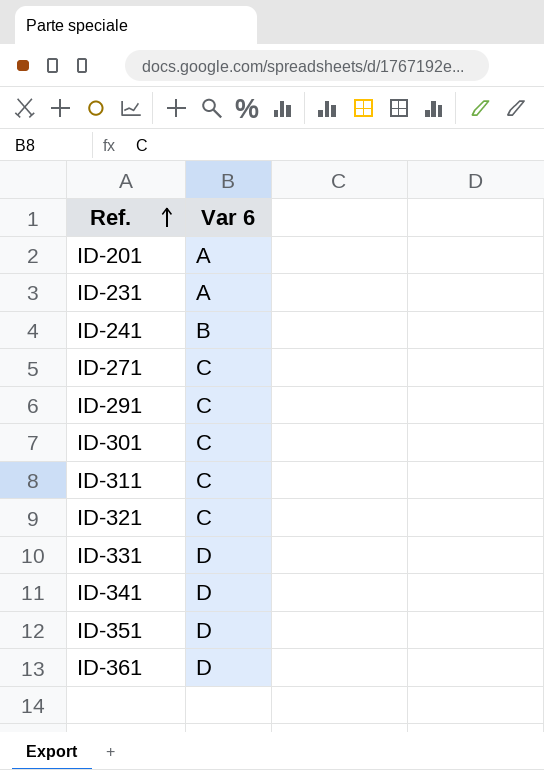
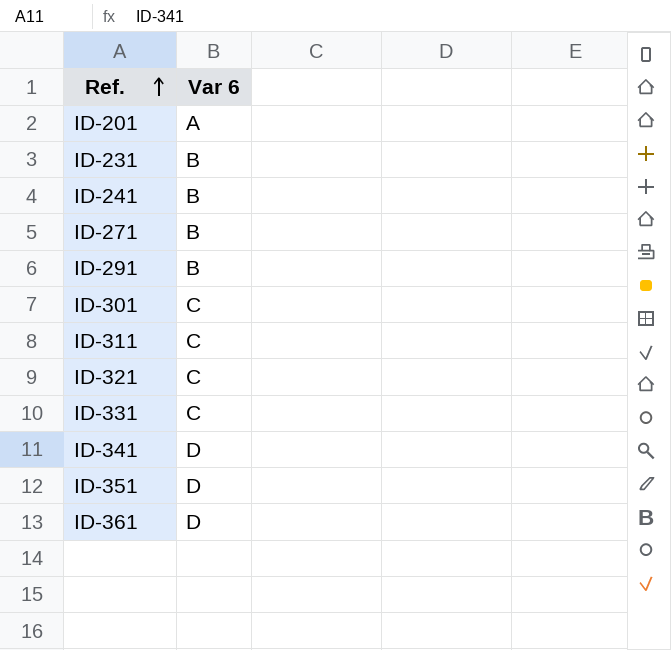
ID-231 | Var 6: A -> B
ID-271 | Var 6: C -> B
ID-291 | Var 6: C -> B
ID-331 | Var 6: D -> C

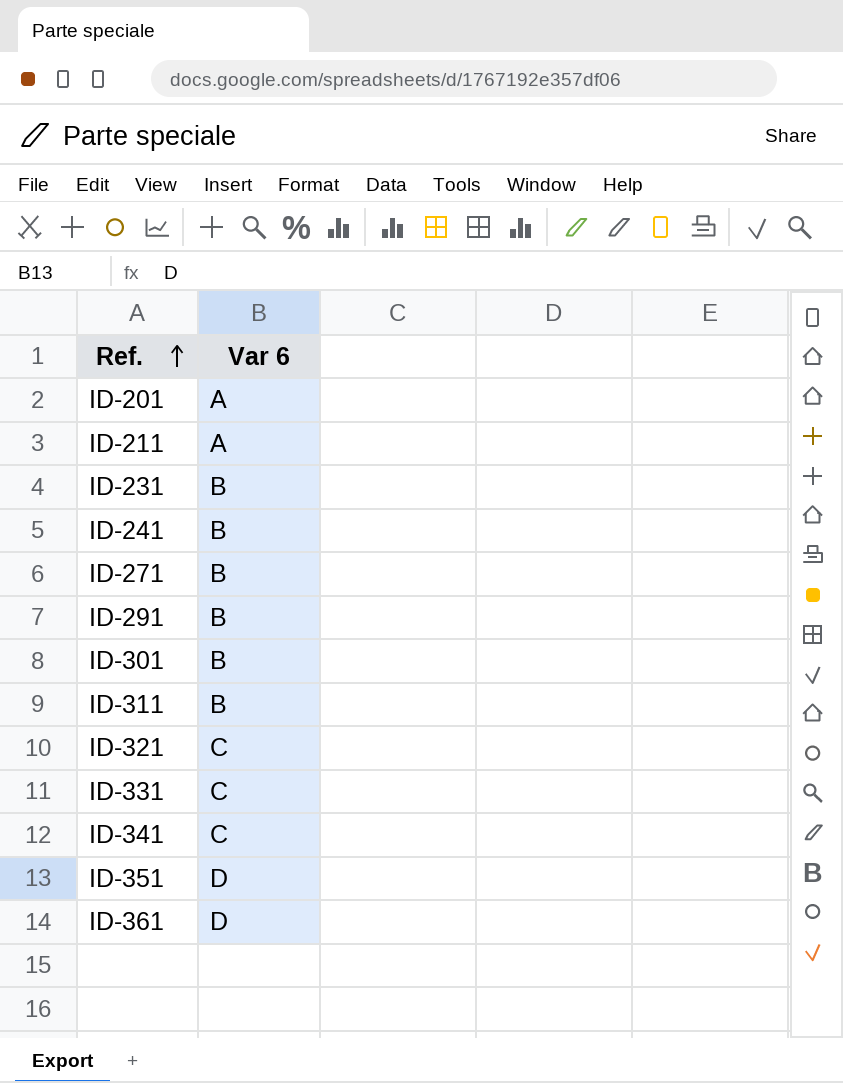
row ID-211: none -> A
ID-301 | Var 6: C -> B
ID-311 | Var 6: C -> B
ID-341 | Var 6: D -> C

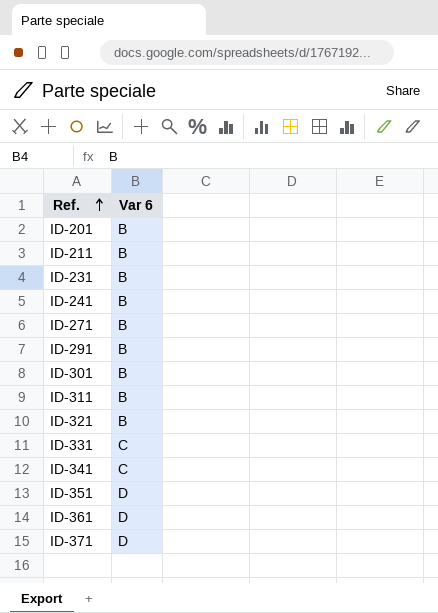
ID-201 | Var 6: A -> B
ID-211 | Var 6: A -> B
ID-321 | Var 6: C -> B
row ID-371: none -> D

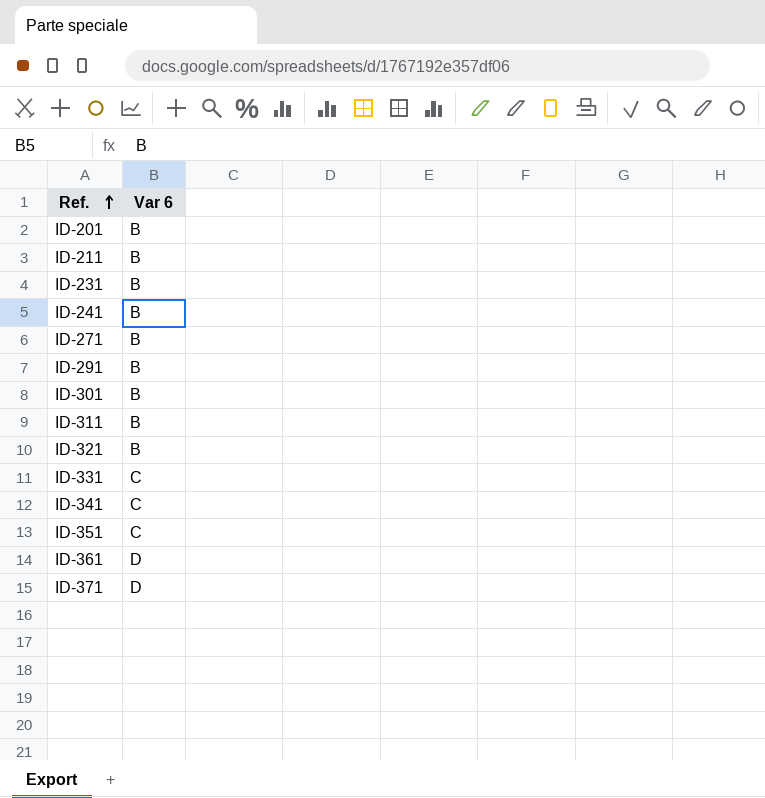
ID-351 | Var 6: D -> C

